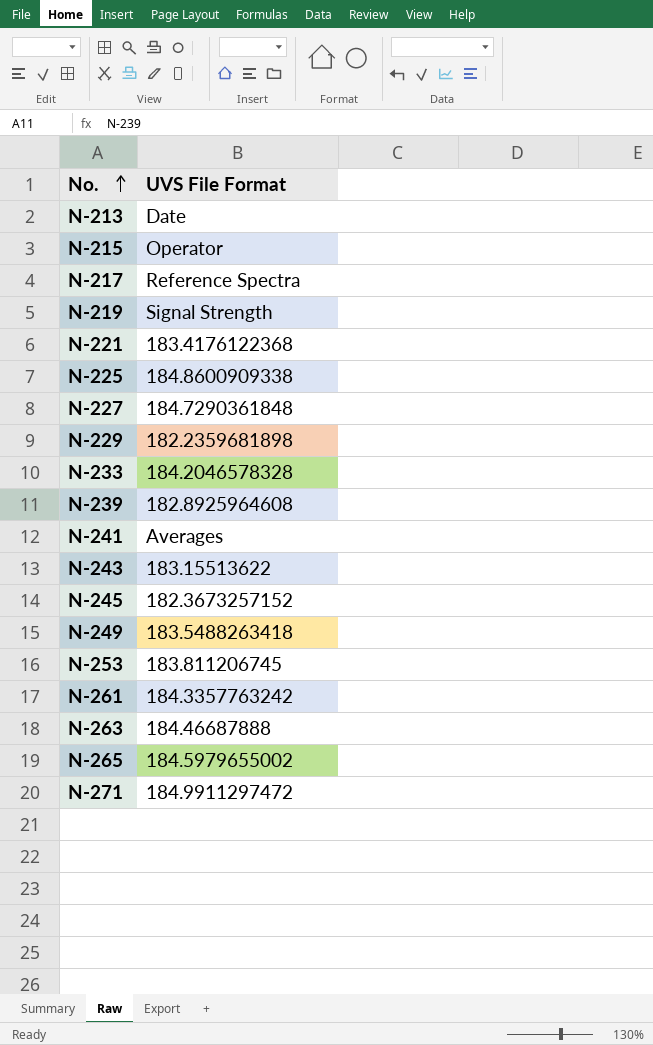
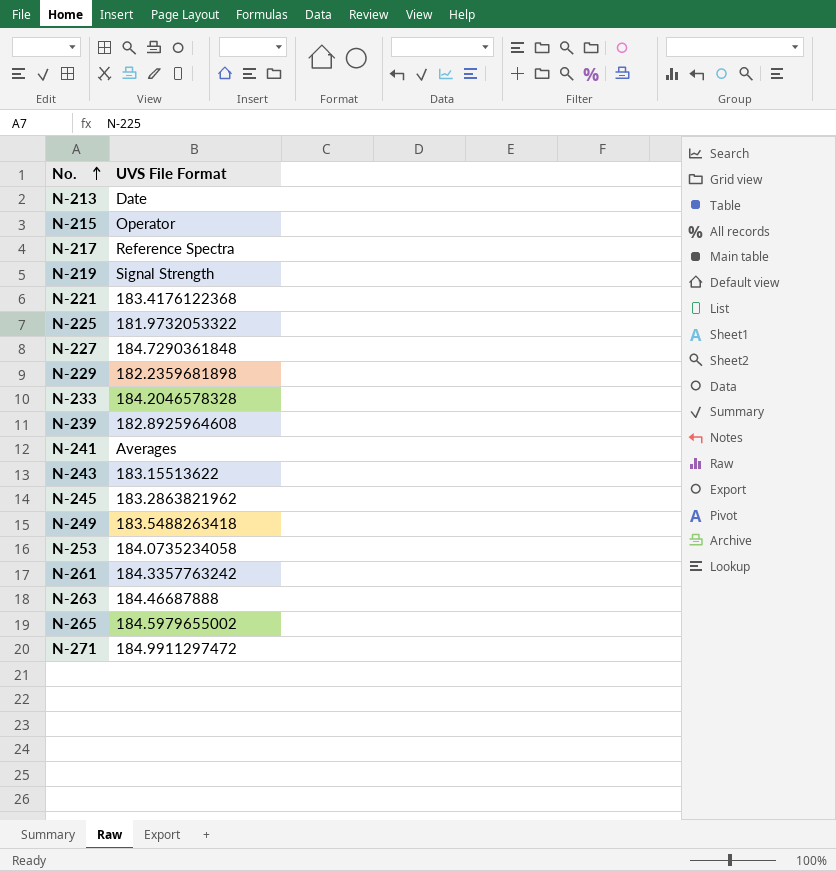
N-225 | UVS File Format: 184.8600909338 -> 181.9732053322
N-245 | UVS File Format: 182.3673257152 -> 183.2863821962
N-253 | UVS File Format: 183.811206745 -> 184.0735234058

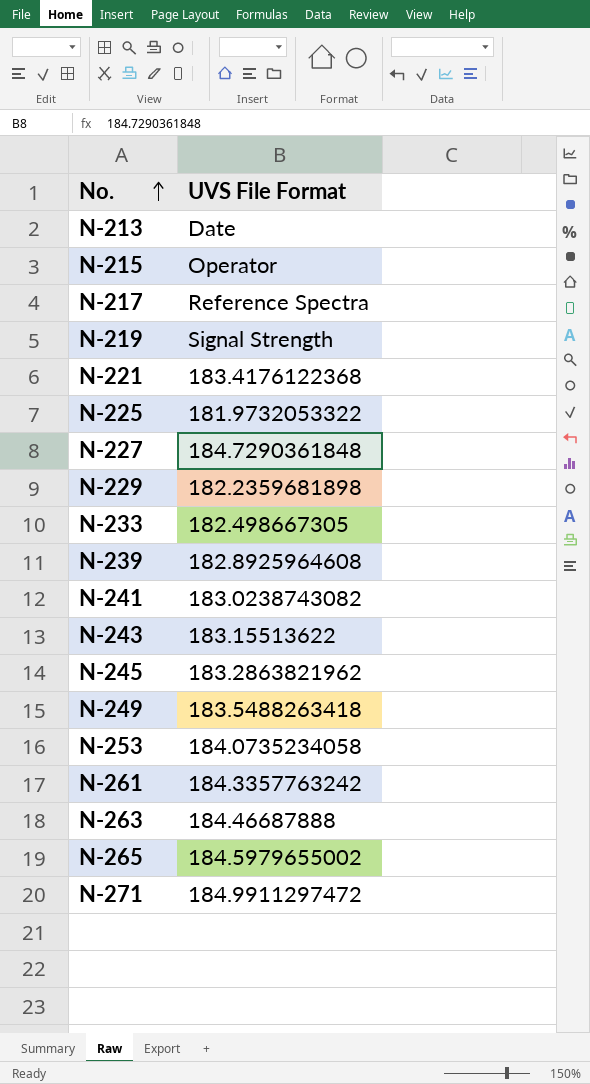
N-233 | UVS File Format: 184.2046578328 -> 182.498667305
N-241 | UVS File Format: Averages -> 183.0238743082

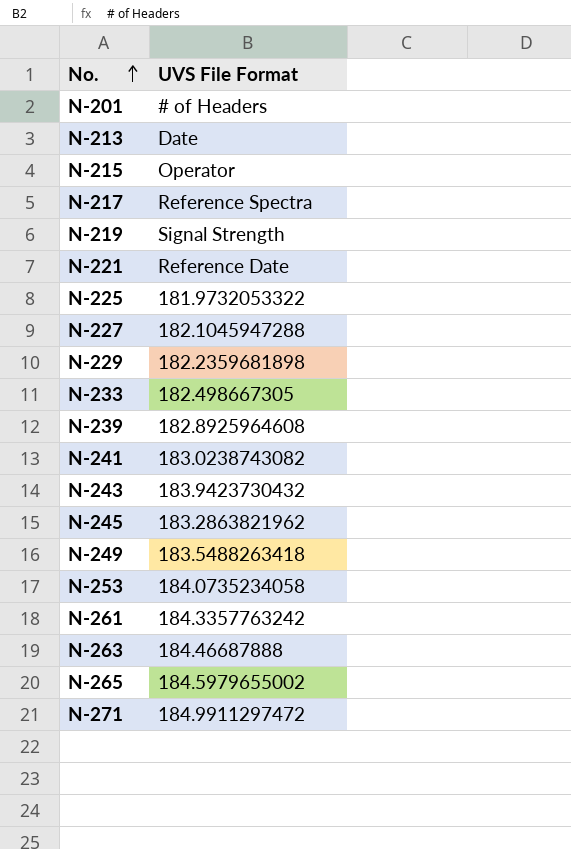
row N-201: none -> # of Headers
N-221 | UVS File Format: 183.4176122368 -> Reference Date
N-227 | UVS File Format: 184.7290361848 -> 182.1045947288
N-243 | UVS File Format: 183.15513622 -> 183.9423730432

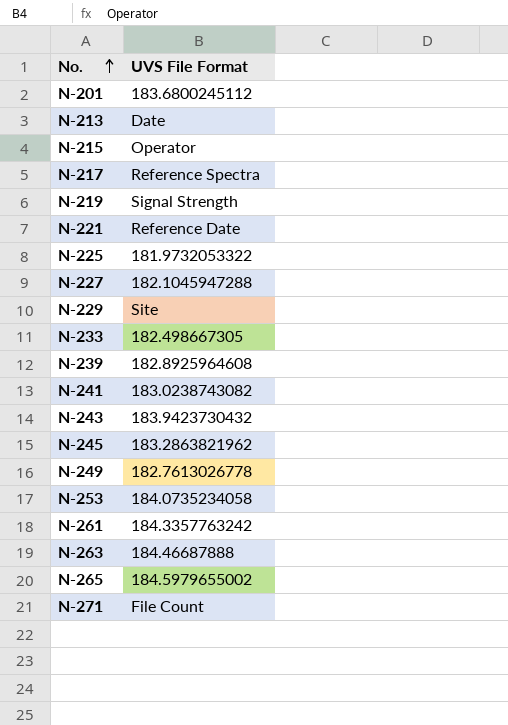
N-201 | UVS File Format: # of Headers -> 183.6800245112
N-229 | UVS File Format: 182.2359681898 -> Site
N-249 | UVS File Format: 183.5488263418 -> 182.7613026778
N-271 | UVS File Format: 184.9911297472 -> File Count

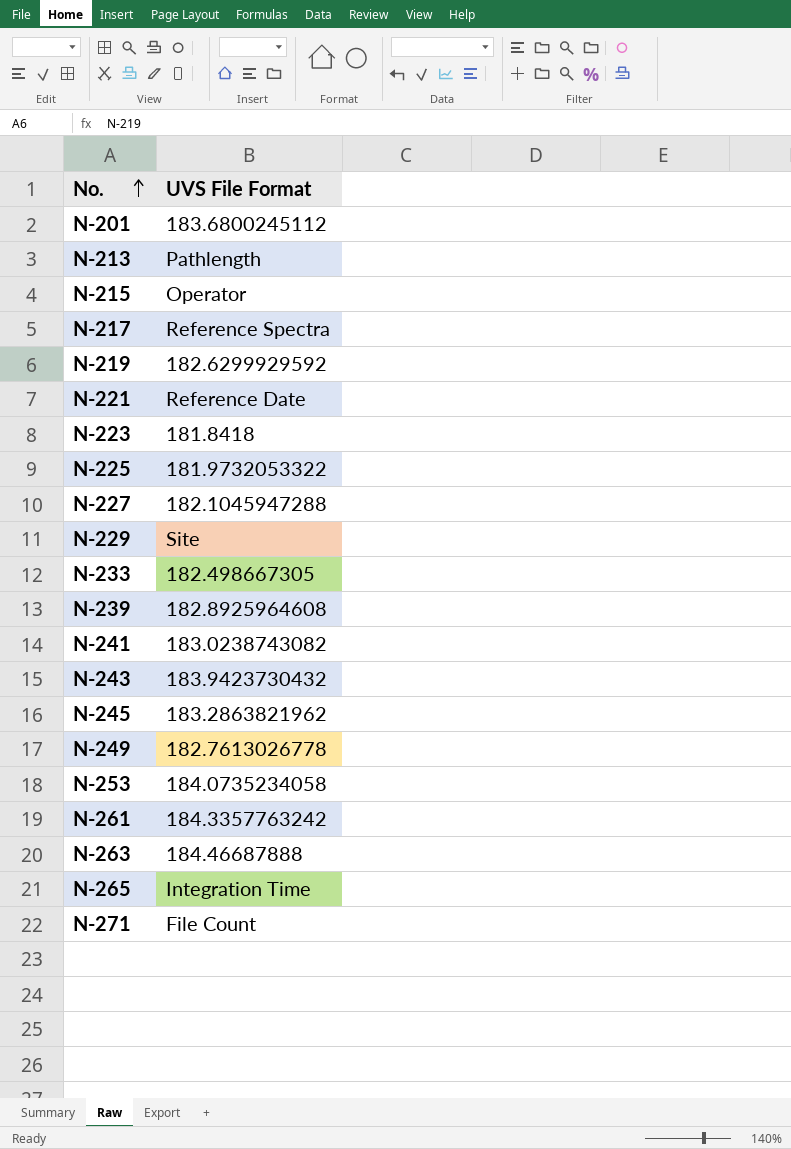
N-213 | UVS File Format: Date -> Pathlength
N-219 | UVS File Format: Signal Strength -> 182.6299929592
row N-223: none -> 181.8418
N-265 | UVS File Format: 184.5979655002 -> Integration Time

